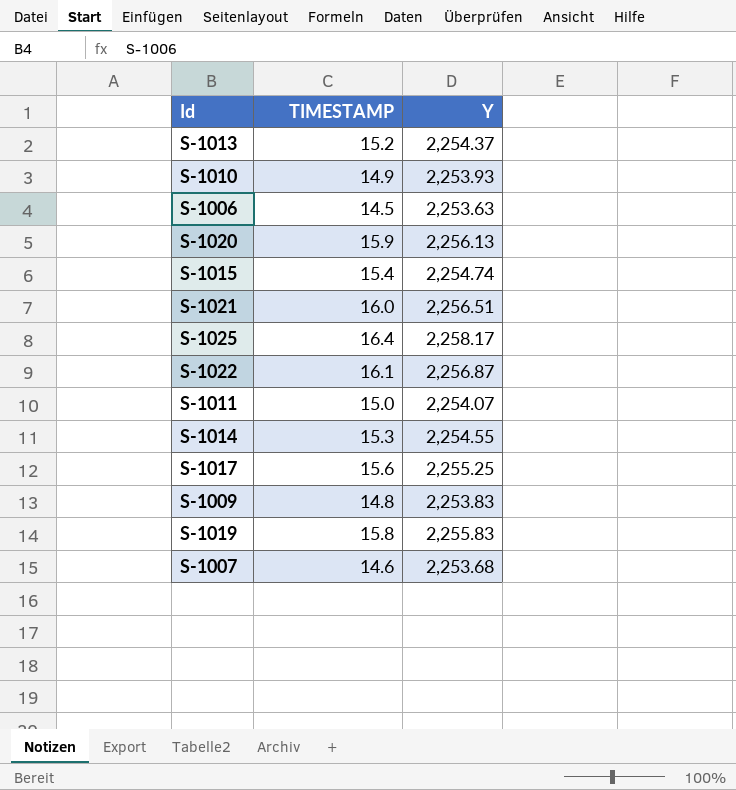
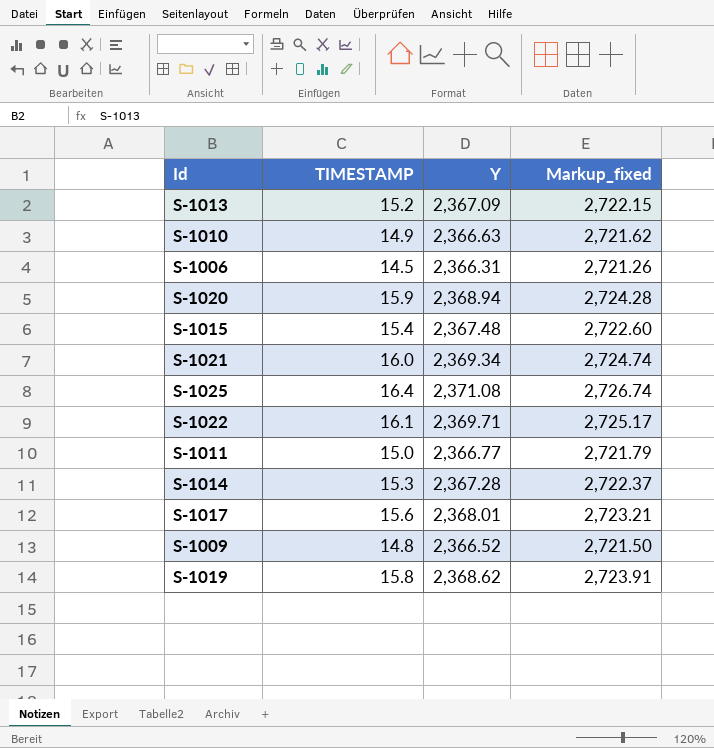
column Markup_fixed | formula: none -> [Y] * 1.15
row S-1007: 14.6 | 2,253.68 -> none
S-1013 | Y: 2,254.37 -> 2,367.09
S-1010 | Y: 2,253.93 -> 2,366.63
S-1006 | Y: 2,253.63 -> 2,366.31
S-1020 | Y: 2,256.13 -> 2,368.94
S-1015 | Y: 2,254.74 -> 2,367.48
S-1021 | Y: 2,256.51 -> 2,369.34
S-1025 | Y: 2,258.17 -> 2,371.08
S-1022 | Y: 2,256.87 -> 2,369.71
S-1011 | Y: 2,254.07 -> 2,366.77
S-1014 | Y: 2,254.55 -> 2,367.28
S-1017 | Y: 2,255.25 -> 2,368.01
S-1009 | Y: 2,253.83 -> 2,366.52
S-1019 | Y: 2,255.83 -> 2,368.62

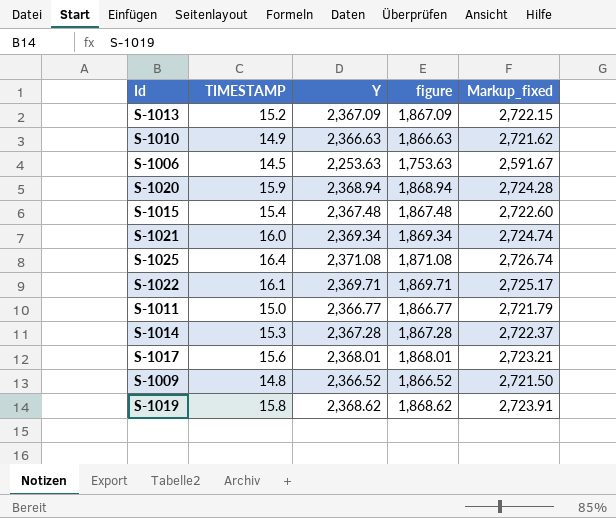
column figure | formula: none -> [Y] - 500
S-1006 | Y: 2,366.31 -> 2,253.63
S-1006 | Markup_fixed: 2,721.26 -> 2,591.67

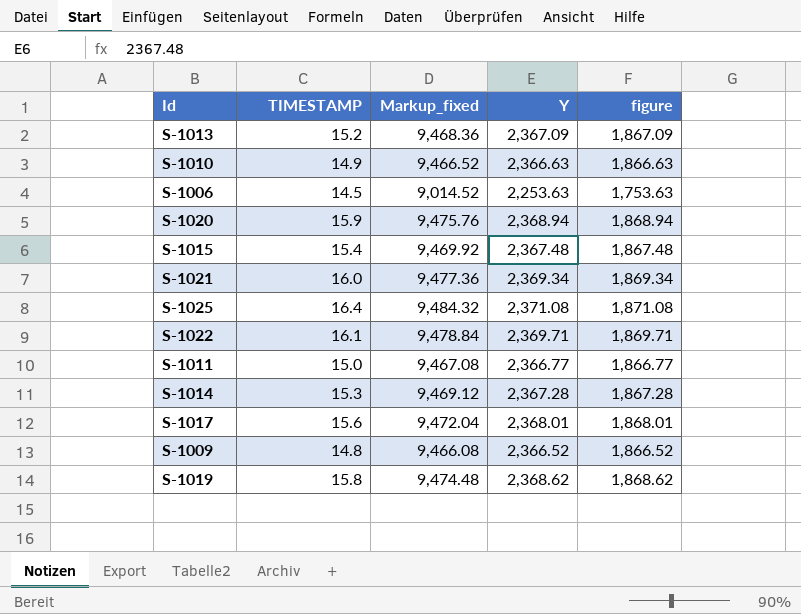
column Markup_fixed | formula: [Y] * 1.15 -> [Y] * 4
column Markup_fixed | position: 5 -> 3

